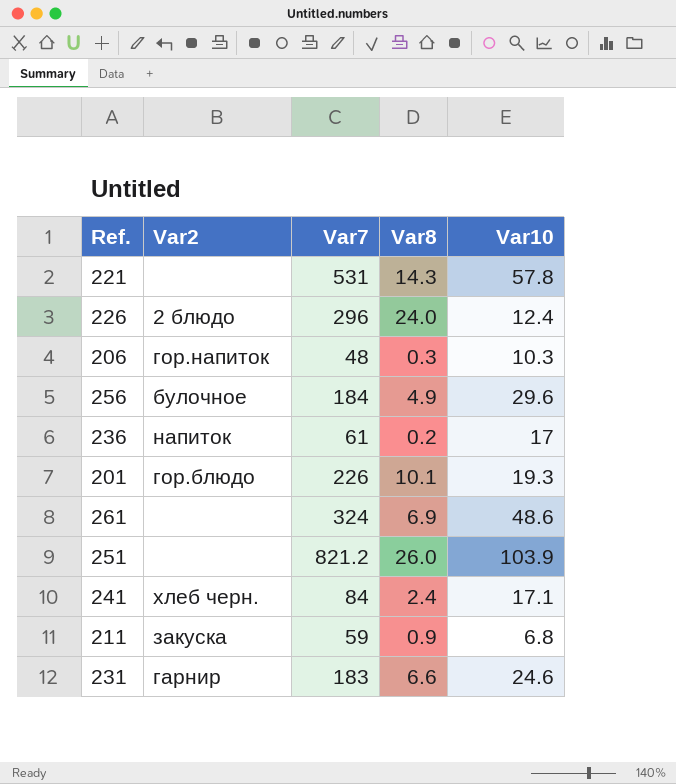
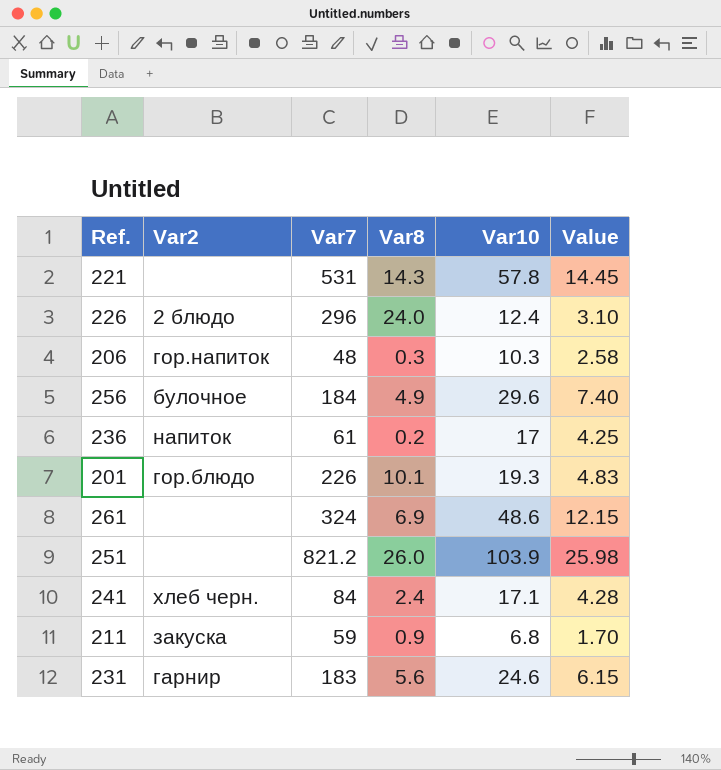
column Value | formula: none -> [Var10] * 0.25
231 | Var8: 6.6 -> 5.6

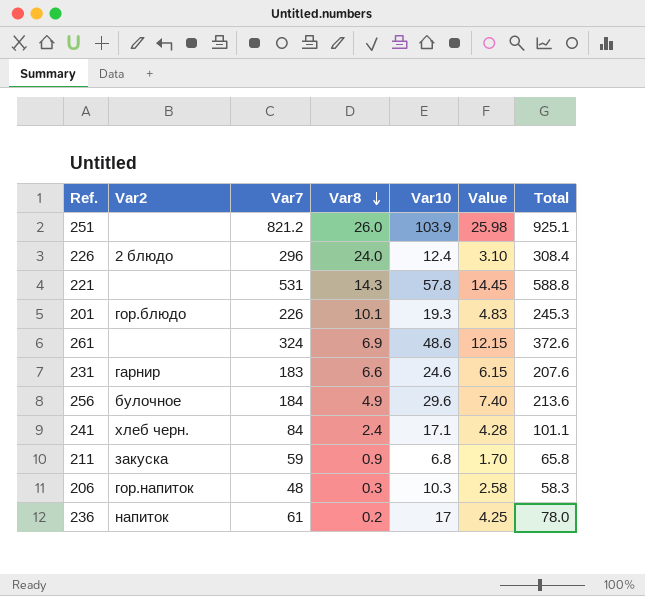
row order: none -> Var8 descending
column Total | formula: none -> [Var7] + [Var10]
231 | Var8: 5.6 -> 6.6

